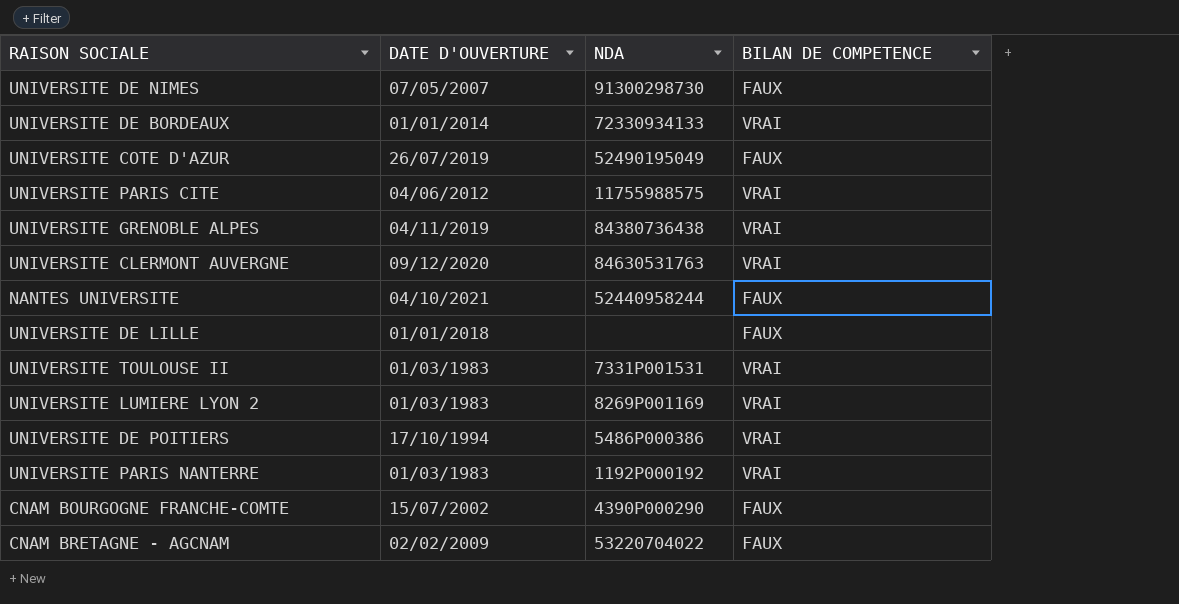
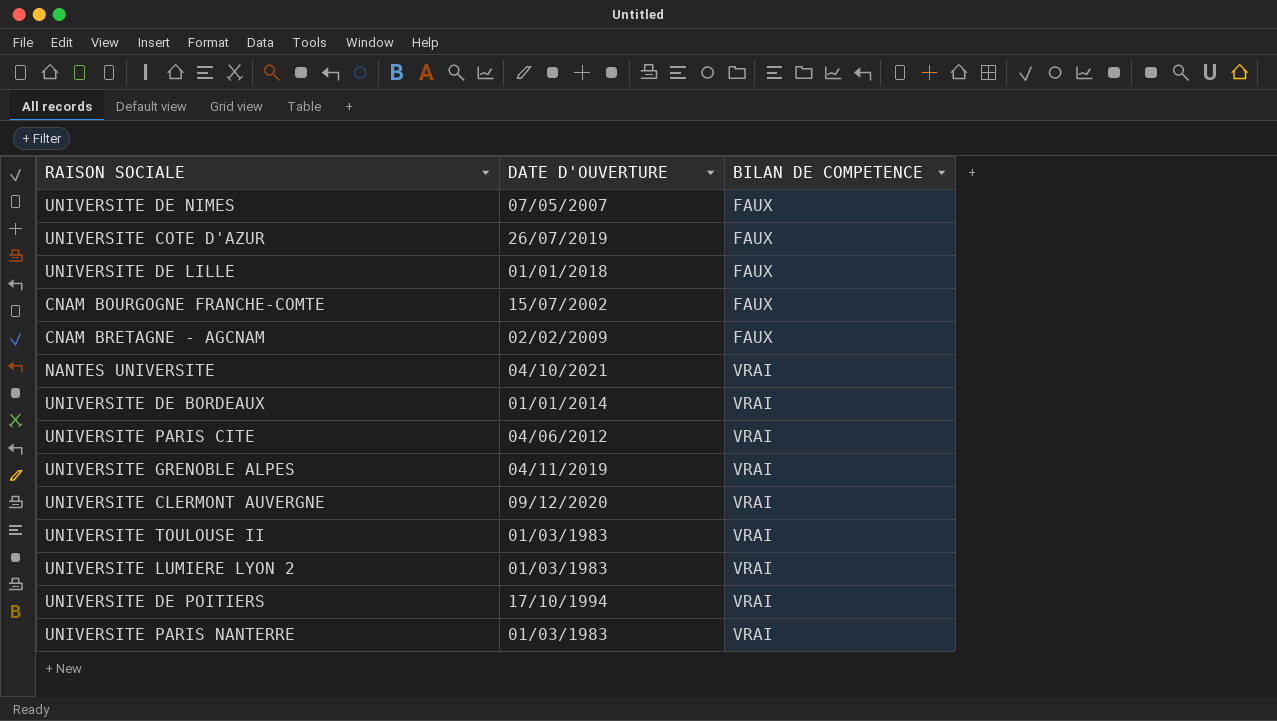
row order: none -> BILAN DE COMPETENCE ascending
column NDA | position: 3 -> none
NANTES UNIVERSITE | BILAN DE COMPETENCE: FAUX -> VRAI

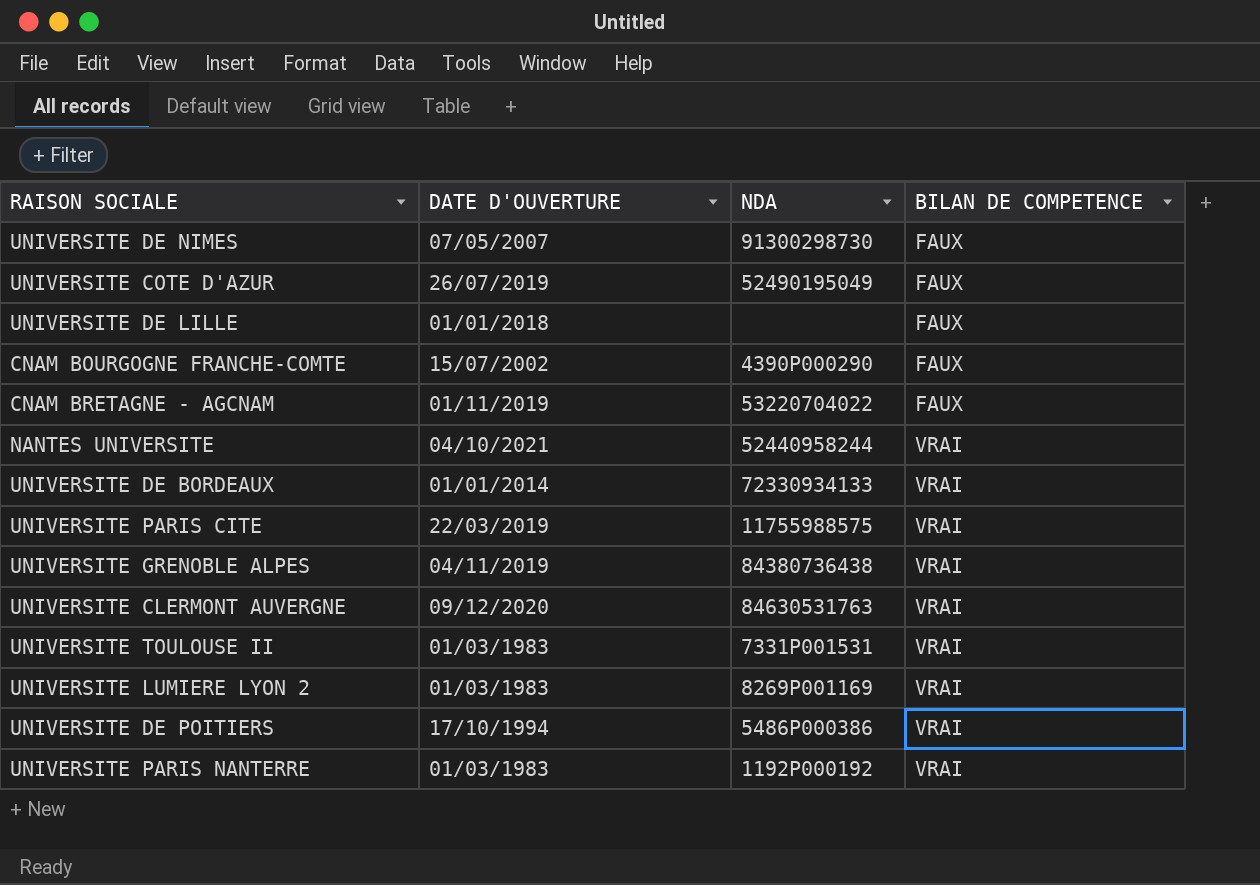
column NDA | position: none -> 3
CNAM BRETAGNE - AGCNAM | DATE D'OUVERTURE: 02/02/2009 -> 01/11/2019
UNIVERSITE PARIS CITE | DATE D'OUVERTURE: 04/06/2012 -> 22/03/2019

